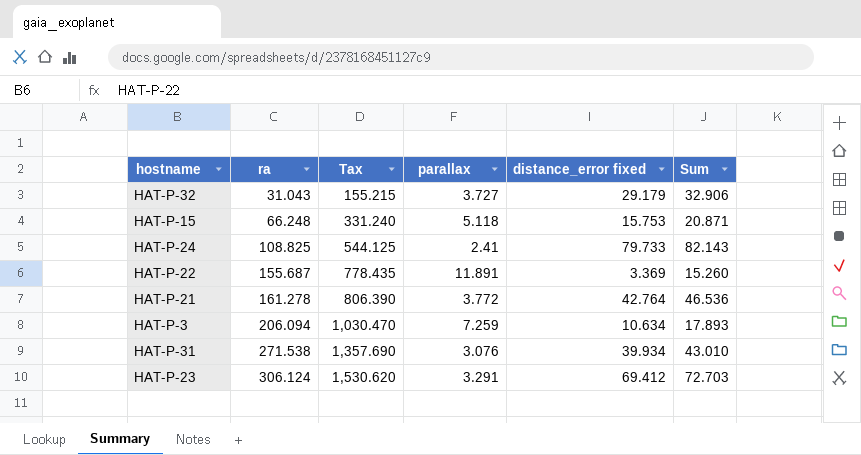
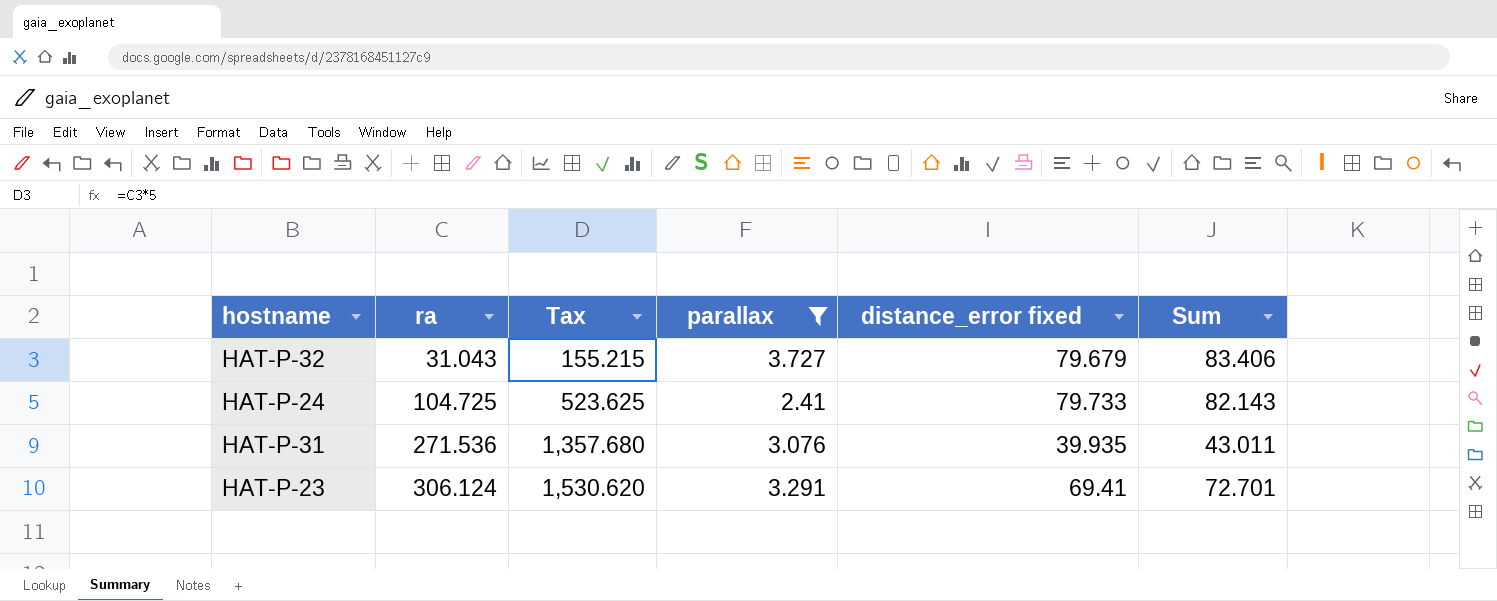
filter: none -> parallax <= 3.727
HAT-P-32 | distance_error fixed: 29.179 -> 79.679
HAT-P-32 | Sum: 32.906 -> 83.406
HAT-P-24 | ra: 108.825 -> 104.725
HAT-P-24 | Tax: 544.125 -> 523.625
HAT-P-31 | ra: 271.538 -> 271.536
HAT-P-31 | Tax: 1,357.690 -> 1,357.680
HAT-P-31 | distance_error fixed: 39.934 -> 39.935
HAT-P-31 | Sum: 43.010 -> 43.011
HAT-P-23 | distance_error fixed: 69.412 -> 69.41
HAT-P-23 | Sum: 72.703 -> 72.701

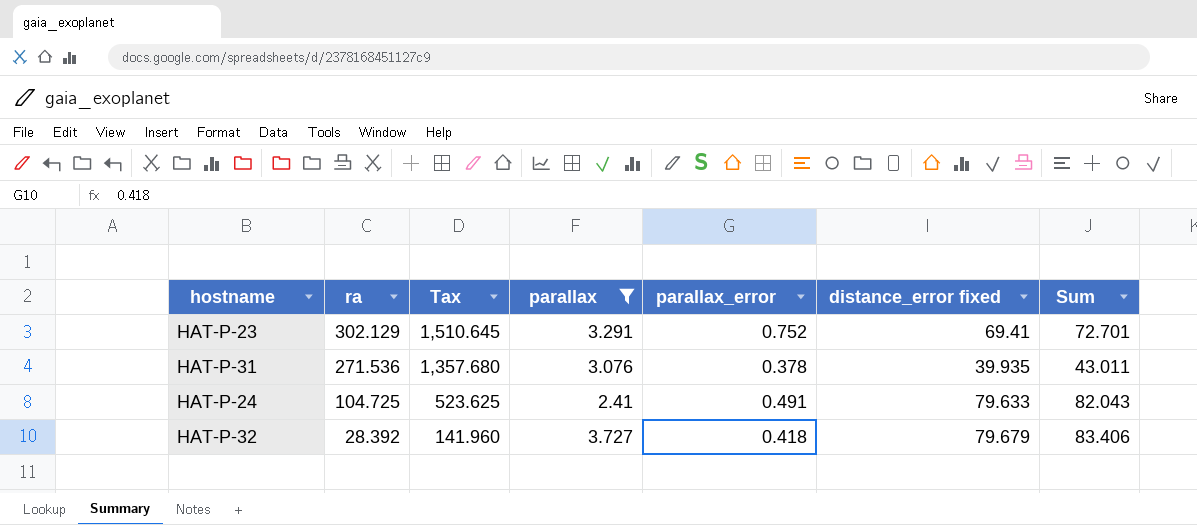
row order: ra ascending -> ra descending
column parallax_error | position: none -> 5
HAT-P-23 | ra: 306.124 -> 302.129
HAT-P-23 | Tax: 1,530.620 -> 1,510.645
HAT-P-24 | distance_error fixed: 79.733 -> 79.633
HAT-P-24 | Sum: 82.143 -> 82.043
HAT-P-32 | ra: 31.043 -> 28.392
HAT-P-32 | Tax: 155.215 -> 141.960

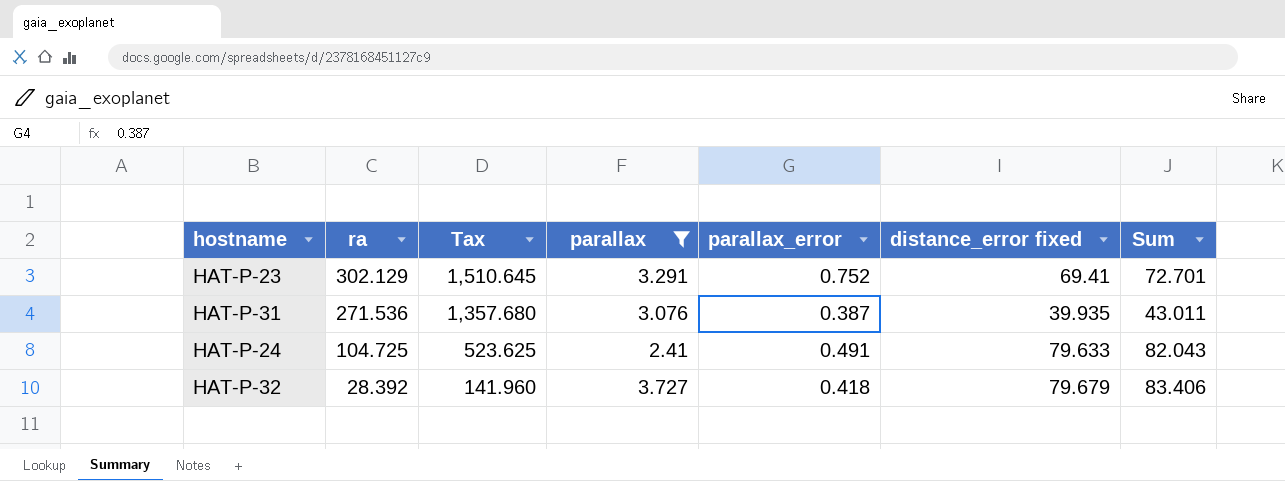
HAT-P-31 | parallax_error: 0.378 -> 0.387

